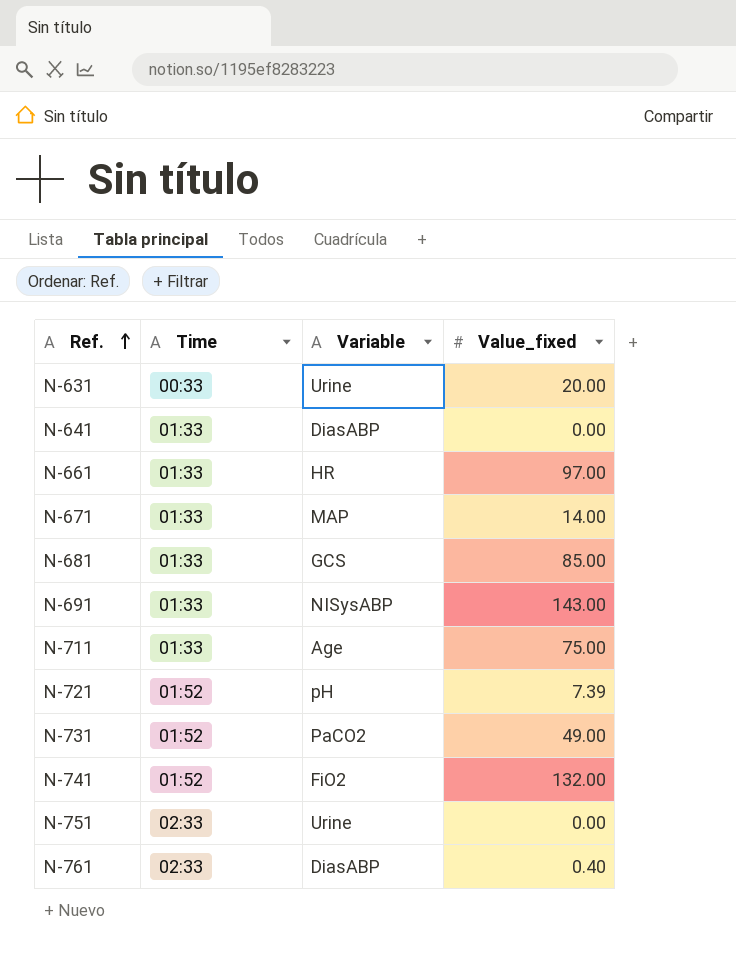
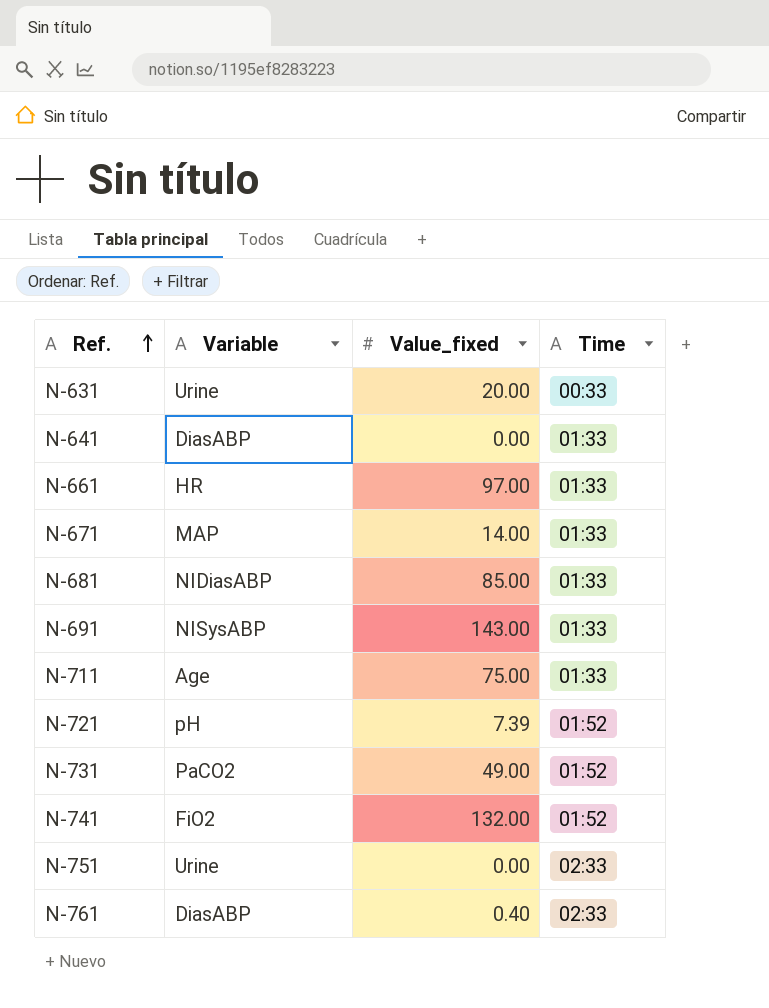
column Time | position: 2 -> 4
N-681 | Variable: GCS -> NIDiasABP

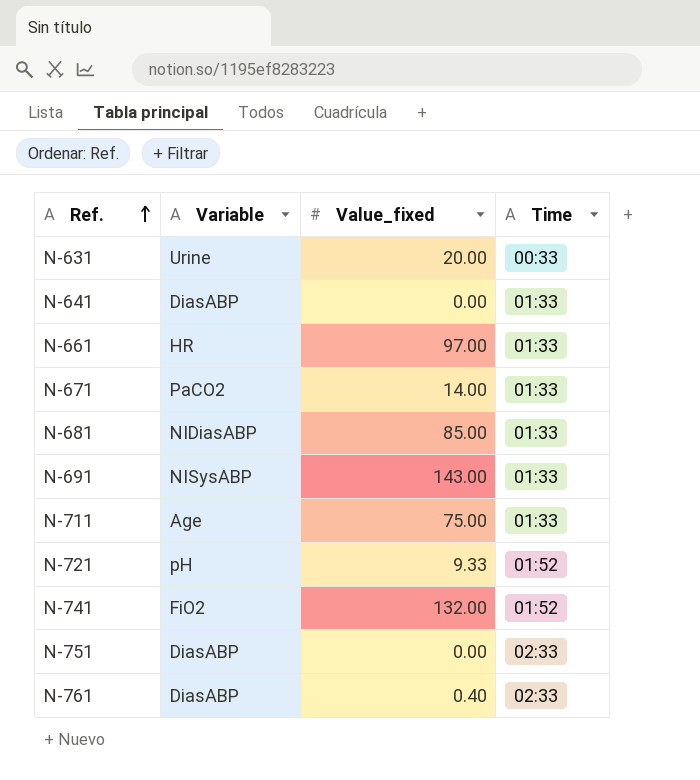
row N-731: PaCO2 | 49.00 | 01:52 -> none
N-671 | Variable: MAP -> PaCO2
N-721 | Value_fixed: 7.39 -> 9.33
N-751 | Variable: Urine -> DiasABP

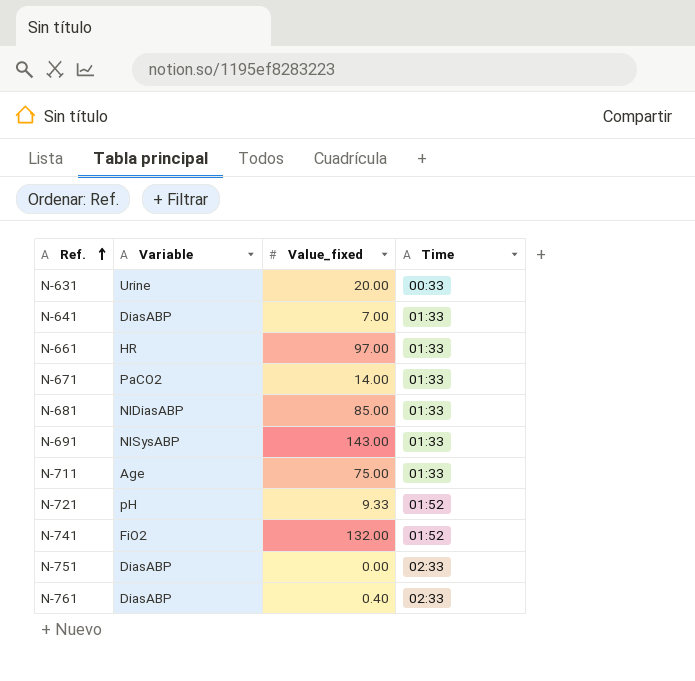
N-641 | Value_fixed: 0.00 -> 7.00

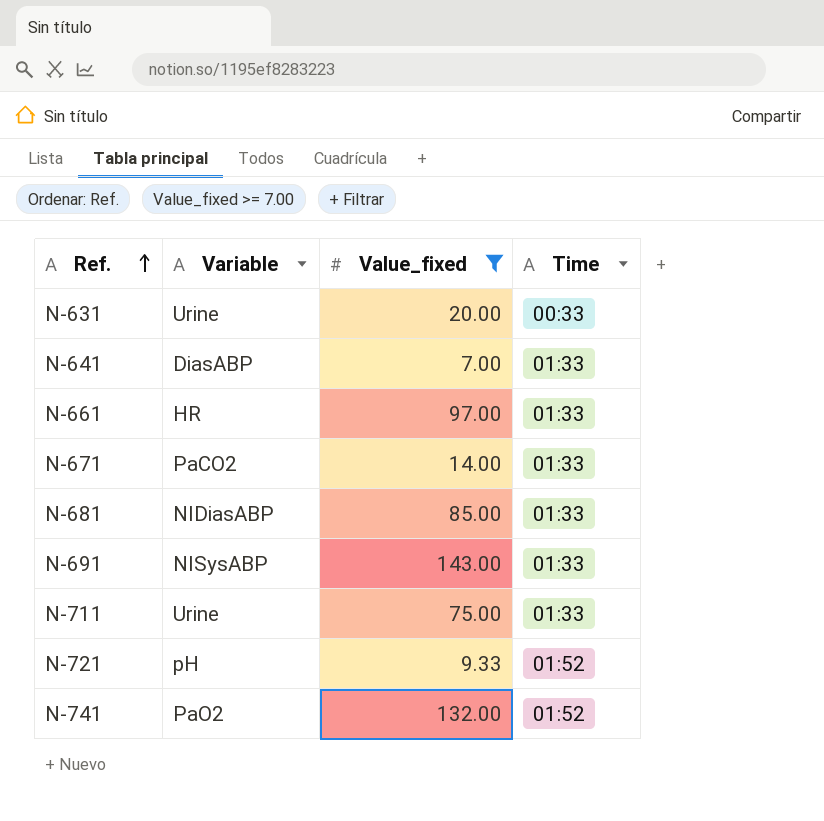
filter: none -> Value_fixed >= 7.00
N-711 | Variable: Age -> Urine
N-741 | Variable: FiO2 -> PaO2

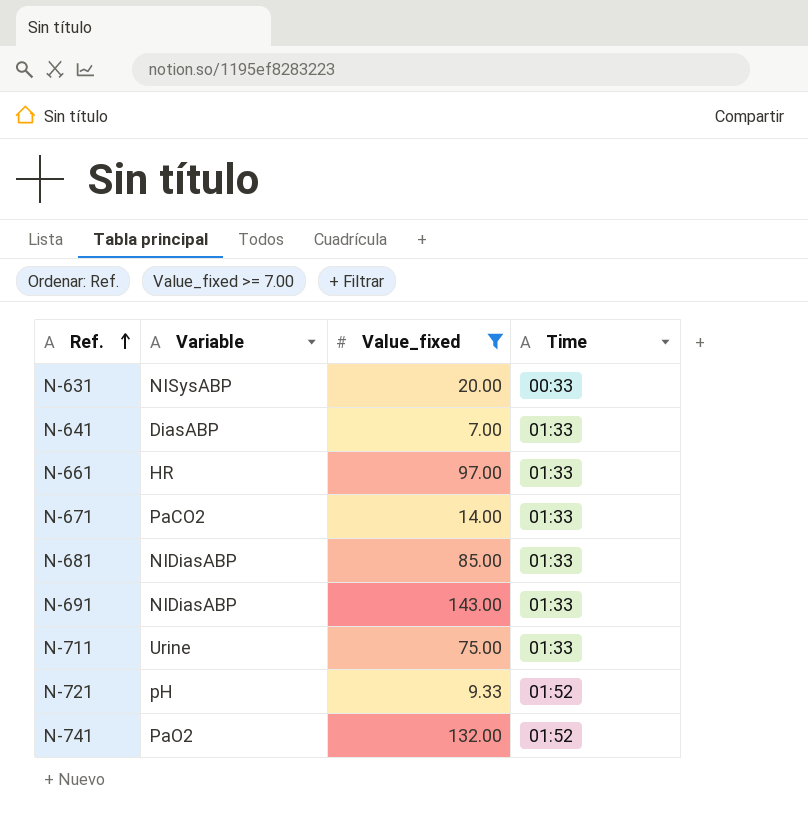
N-631 | Variable: Urine -> NISysABP
N-691 | Variable: NISysABP -> NIDiasABP

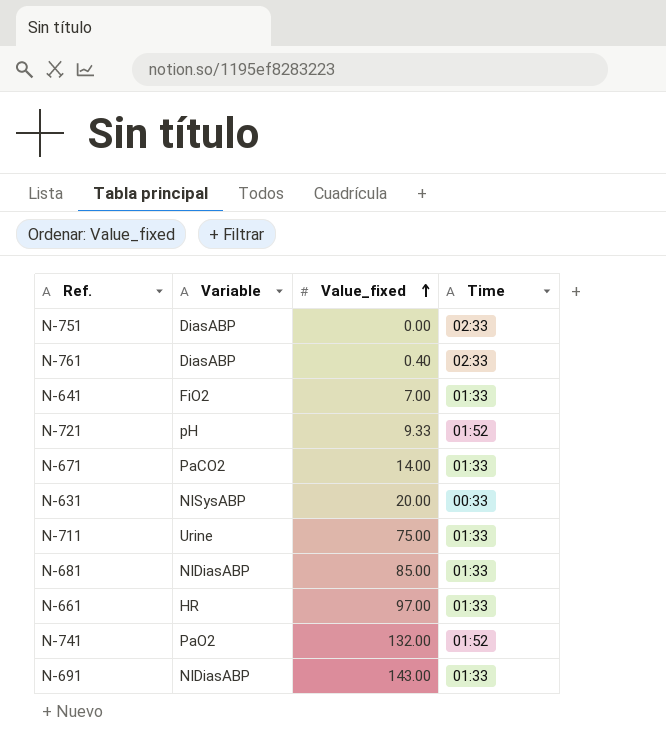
filter: Value_fixed >= 7.00 -> none
row order: Ref. ascending -> Value_fixed ascending
N-641 | Variable: DiasABP -> FiO2

